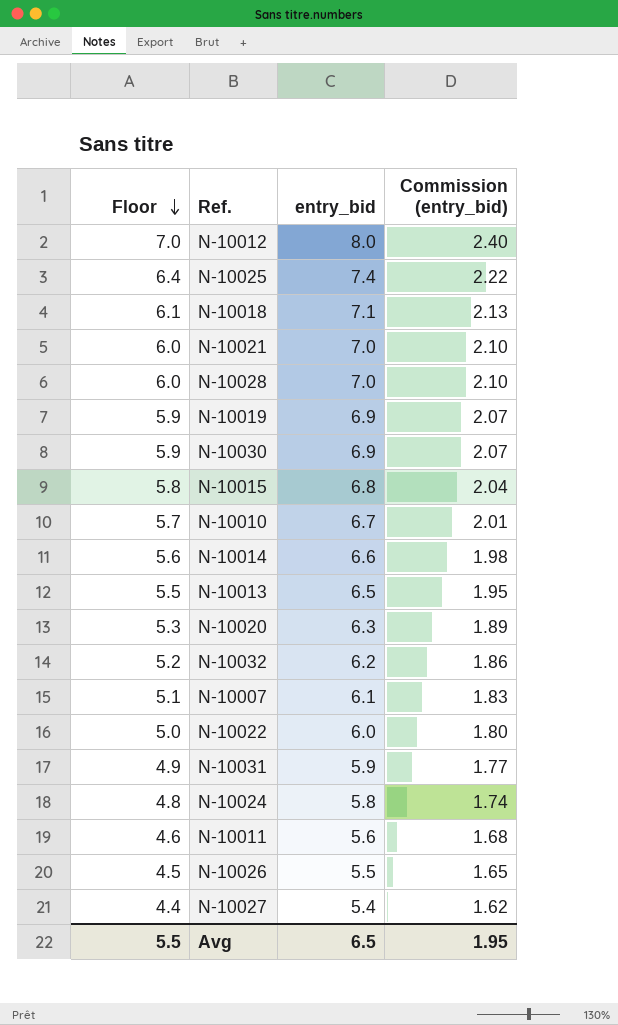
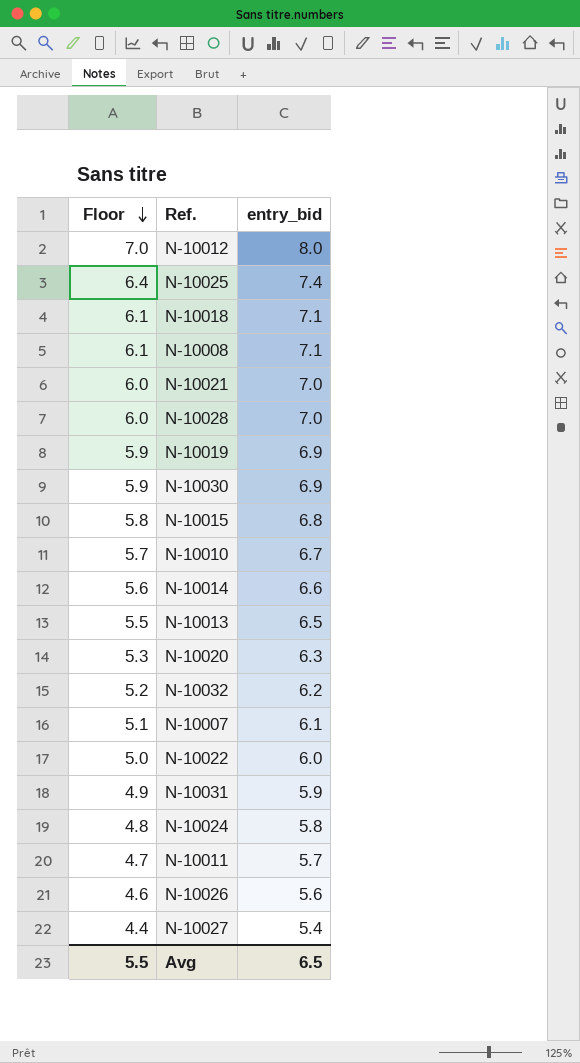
column Commission (entry_bid) | formula: [entry_bid] * 0.3 -> none
row N-10008: none -> 6.1 | 7.1
N-10011 | Floor: 4.6 -> 4.7
N-10011 | entry_bid: 5.6 -> 5.7
N-10026 | Floor: 4.5 -> 4.6
N-10026 | entry_bid: 5.5 -> 5.6

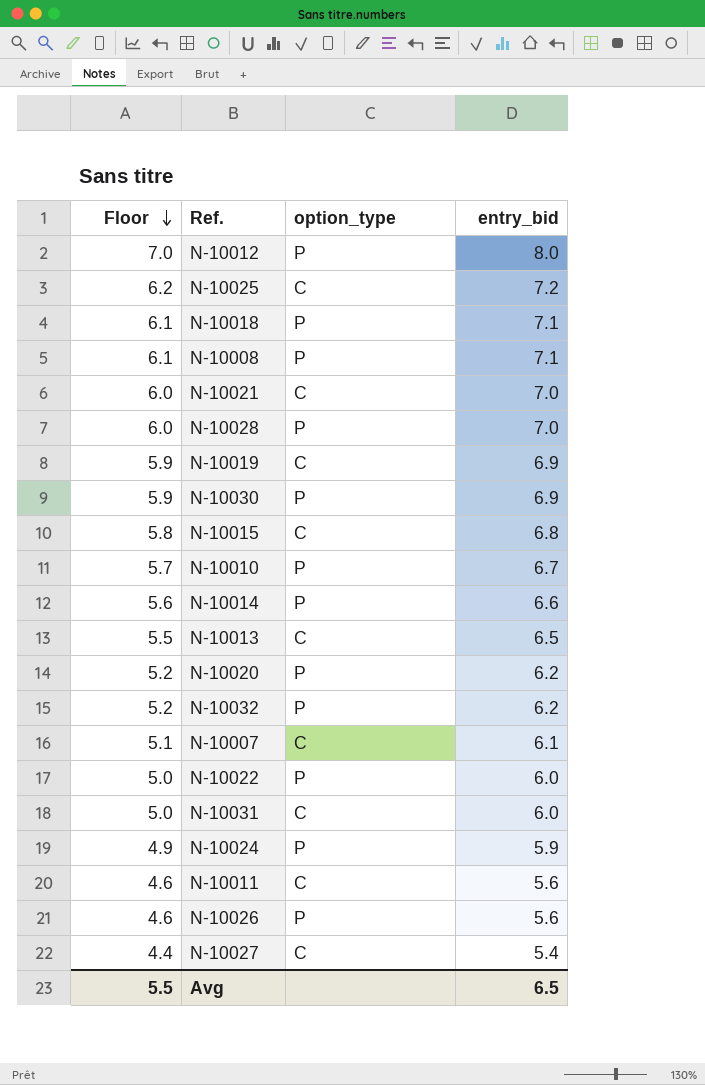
column option_type | position: none -> 3
N-10025 | Floor: 6.4 -> 6.2
N-10025 | entry_bid: 7.4 -> 7.2
N-10020 | Floor: 5.3 -> 5.2
N-10020 | entry_bid: 6.3 -> 6.2
N-10031 | Floor: 4.9 -> 5.0
N-10031 | entry_bid: 5.9 -> 6.0
N-10024 | Floor: 4.8 -> 4.9
N-10024 | entry_bid: 5.8 -> 5.9
N-10011 | Floor: 4.7 -> 4.6
N-10011 | entry_bid: 5.7 -> 5.6

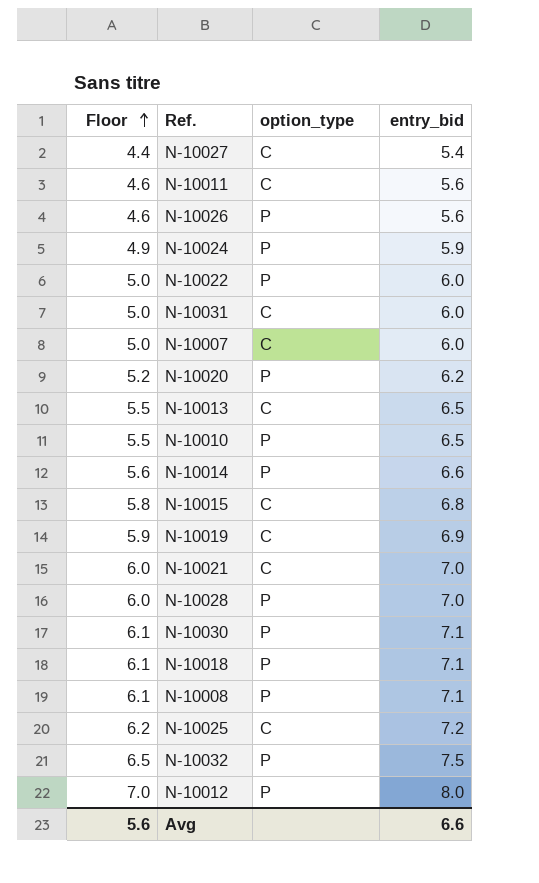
row order: Floor descending -> Floor ascending
N-10007 | Floor: 5.1 -> 5.0
N-10007 | entry_bid: 6.1 -> 6.0
N-10010 | Floor: 5.7 -> 5.5
N-10010 | entry_bid: 6.7 -> 6.5
N-10030 | Floor: 5.9 -> 6.1
N-10030 | entry_bid: 6.9 -> 7.1
N-10032 | Floor: 5.2 -> 6.5
N-10032 | entry_bid: 6.2 -> 7.5
Avg | Floor: 5.5 -> 5.6
Avg | entry_bid: 6.5 -> 6.6

